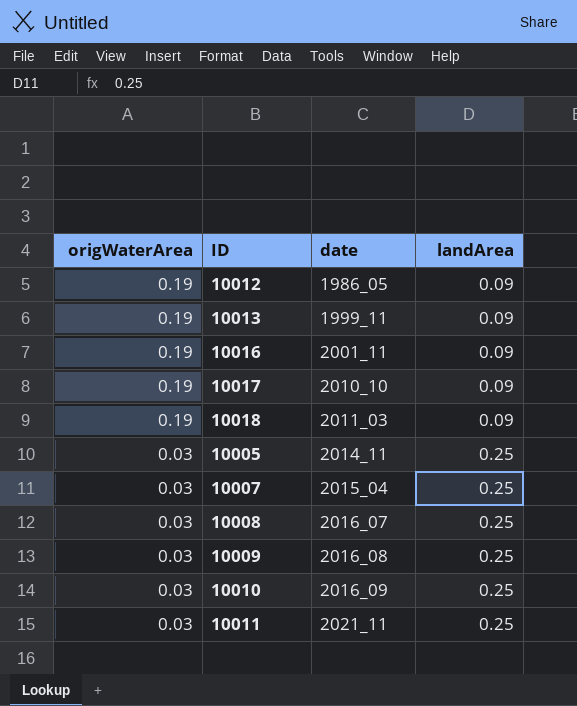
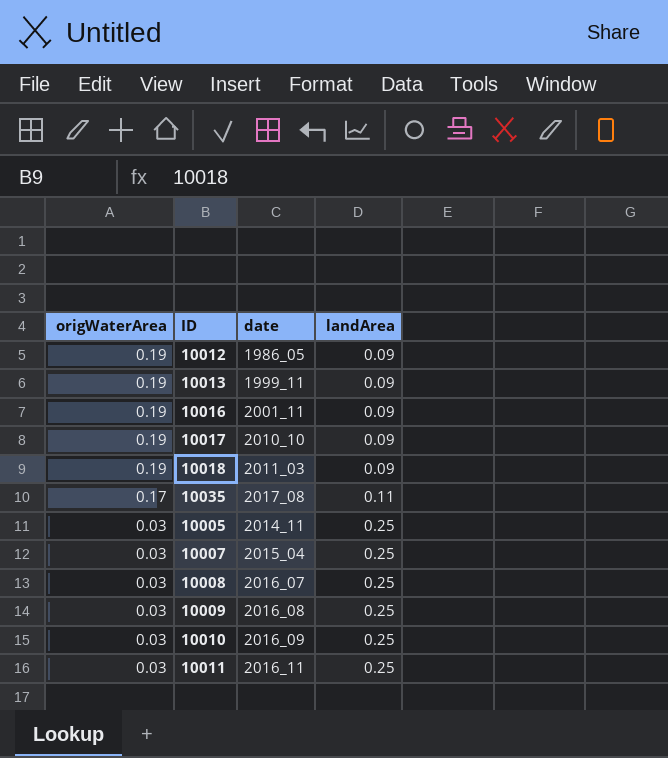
row 10035: none -> 0.17 | 2017_08 | 0.11
10011 | date: 2021_11 -> 2016_11

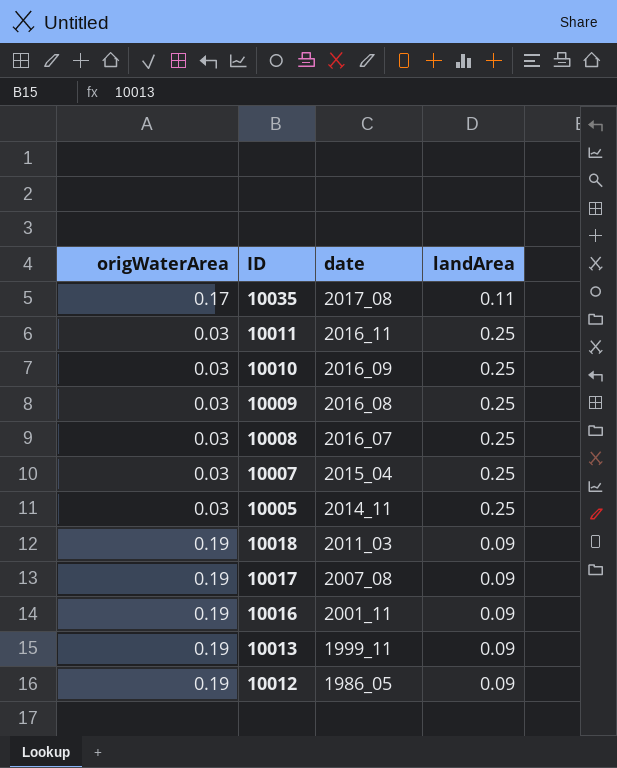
row order: origWaterArea descending -> date descending
10017 | date: 2010_10 -> 2007_08

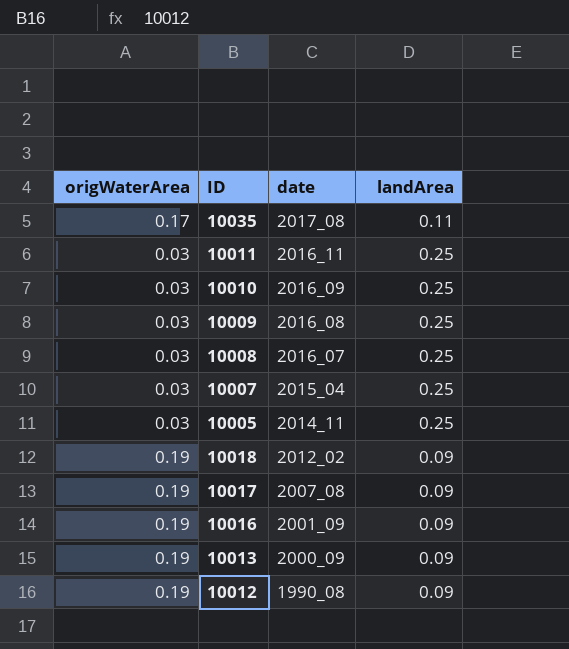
10018 | date: 2011_03 -> 2012_02
10016 | date: 2001_11 -> 2001_09
10013 | date: 1999_11 -> 2000_09
10012 | date: 1986_05 -> 1990_08

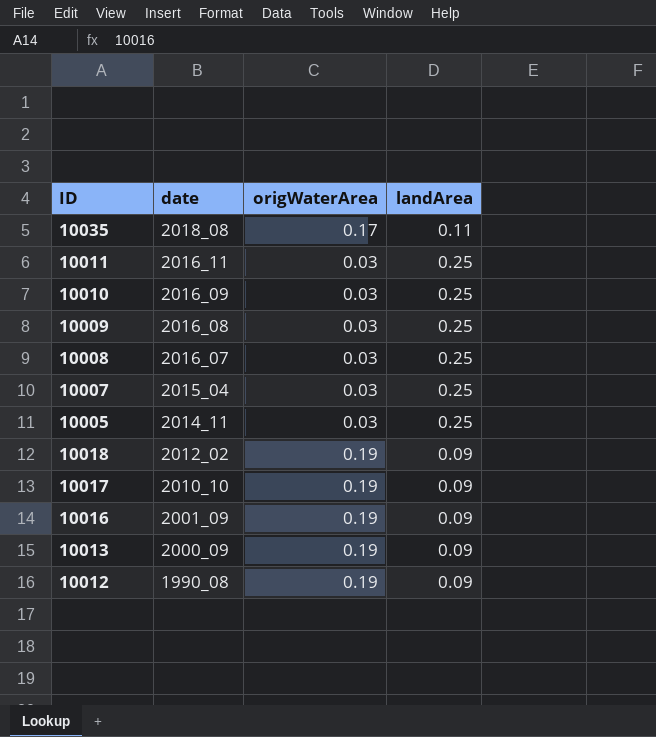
column origWaterArea | position: 1 -> 3
10035 | date: 2017_08 -> 2018_08
10017 | date: 2007_08 -> 2010_10

